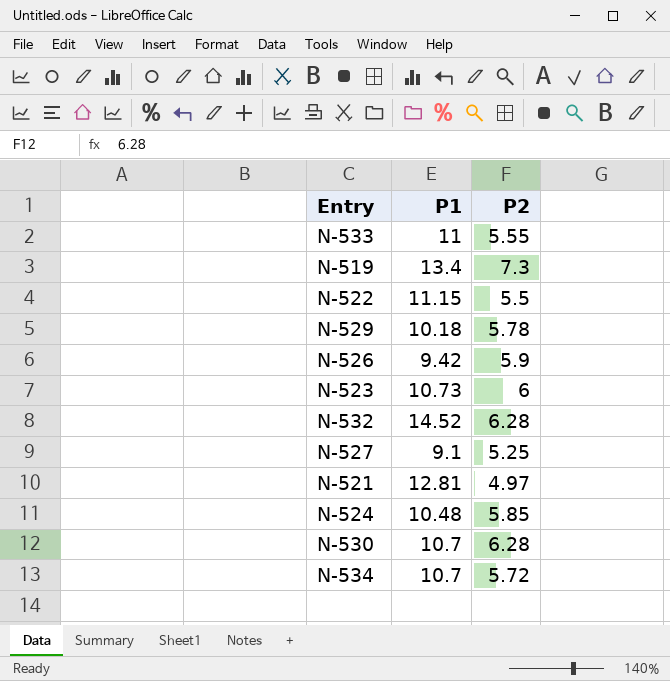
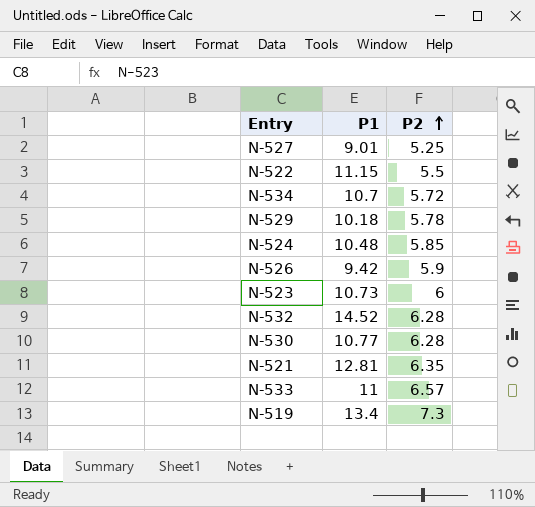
row order: none -> P2 ascending
N-527 | P1: 9.1 -> 9.01
N-530 | P1: 10.7 -> 10.77
N-521 | P2: 4.97 -> 6.35
N-533 | P2: 5.55 -> 6.57

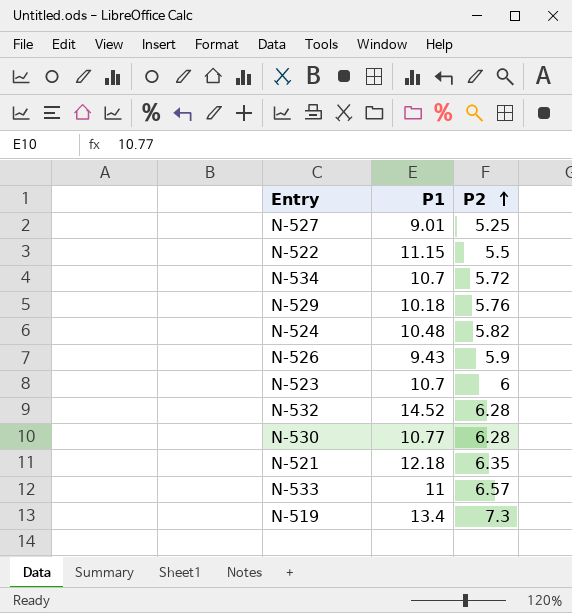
N-529 | P2: 5.78 -> 5.76
N-524 | P2: 5.85 -> 5.82
N-526 | P1: 9.42 -> 9.43
N-523 | P1: 10.73 -> 10.7
N-521 | P1: 12.81 -> 12.18

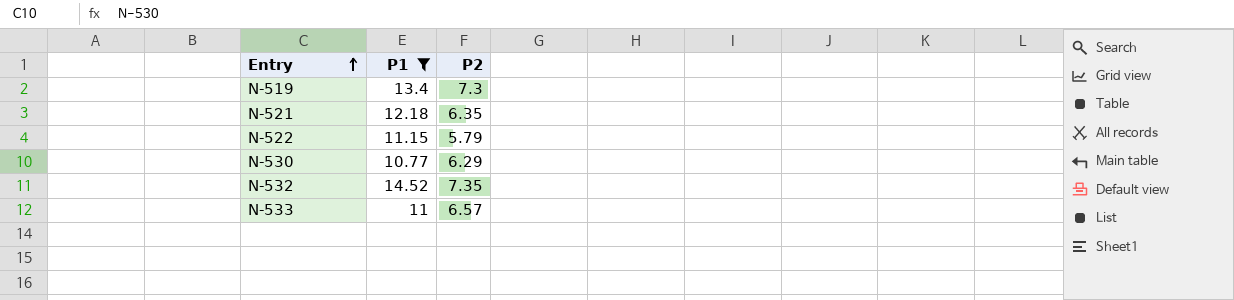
filter: none -> P1 >= 10.77
row order: P2 ascending -> Entry ascending
N-522 | P2: 5.5 -> 5.79
N-530 | P2: 6.28 -> 6.29
N-532 | P2: 6.28 -> 7.35

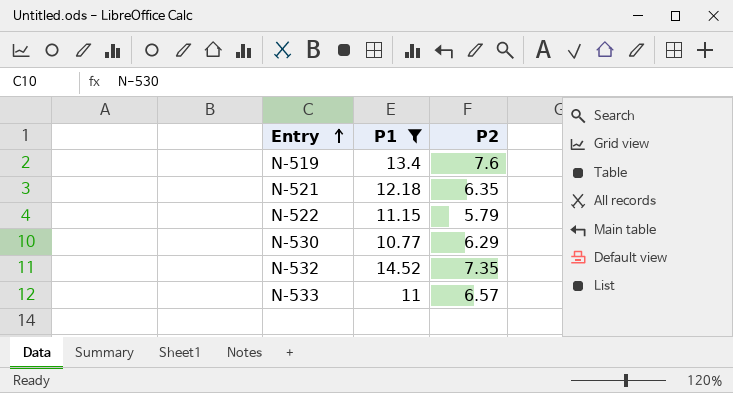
N-519 | P2: 7.3 -> 7.6

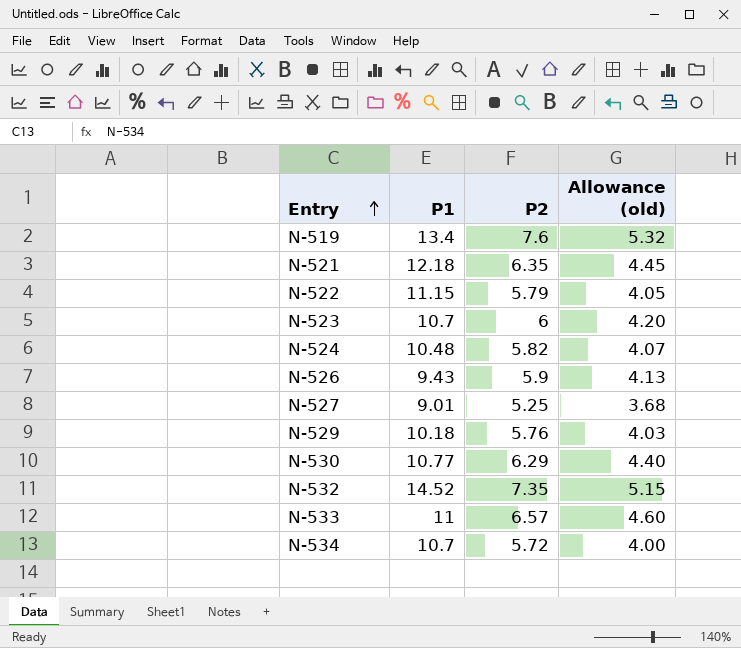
filter: P1 >= 10.77 -> none
column Allowance (old) | formula: none -> [P2] * 0.7

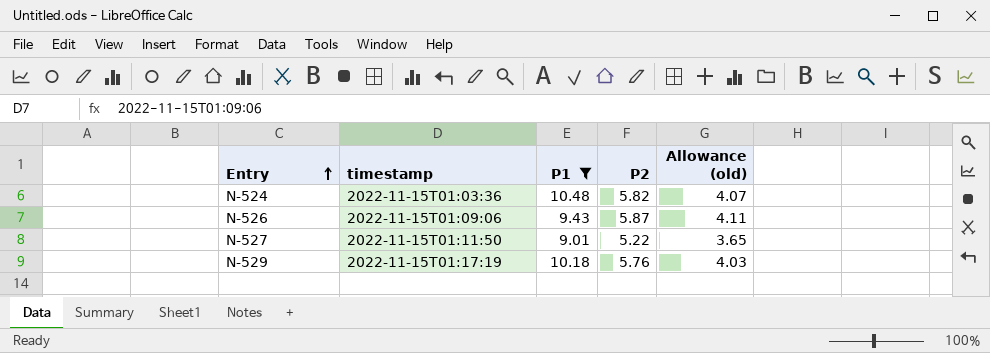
filter: none -> P1 <= 10.48
column timestamp | position: none -> 2
N-526 | P2: 5.9 -> 5.87
N-526 | Allowance (old): 4.13 -> 4.11
N-527 | P2: 5.25 -> 5.22
N-527 | Allowance (old): 3.68 -> 3.65

